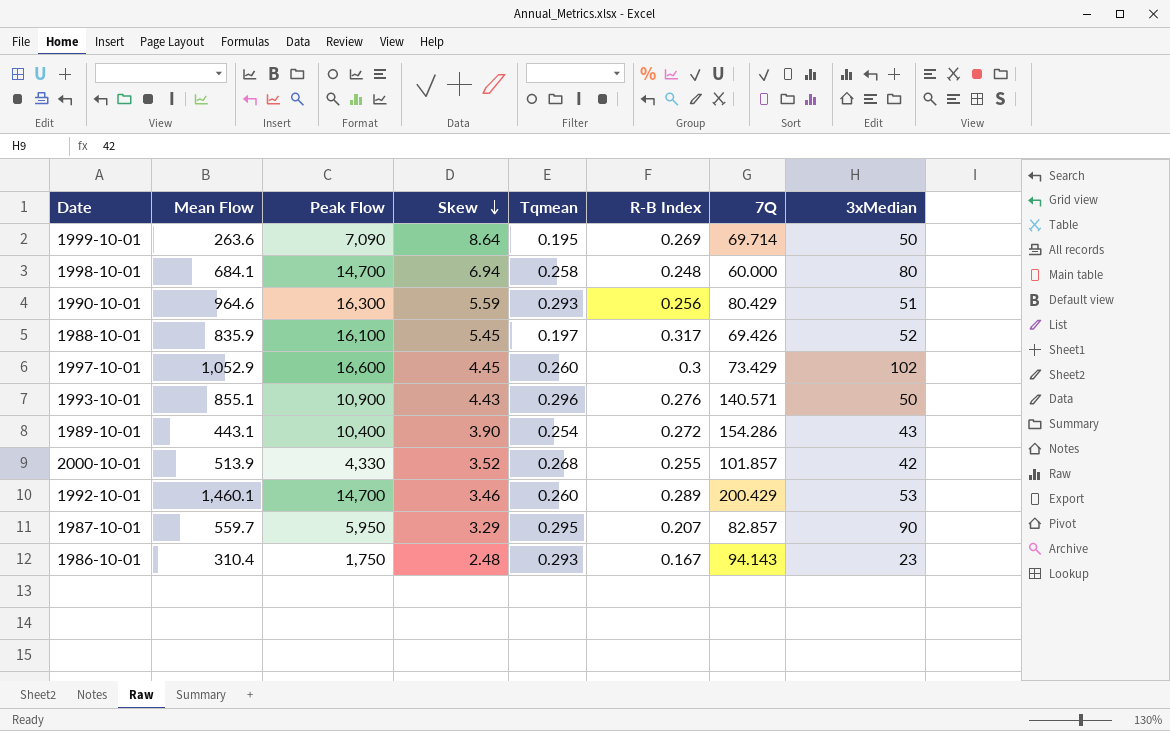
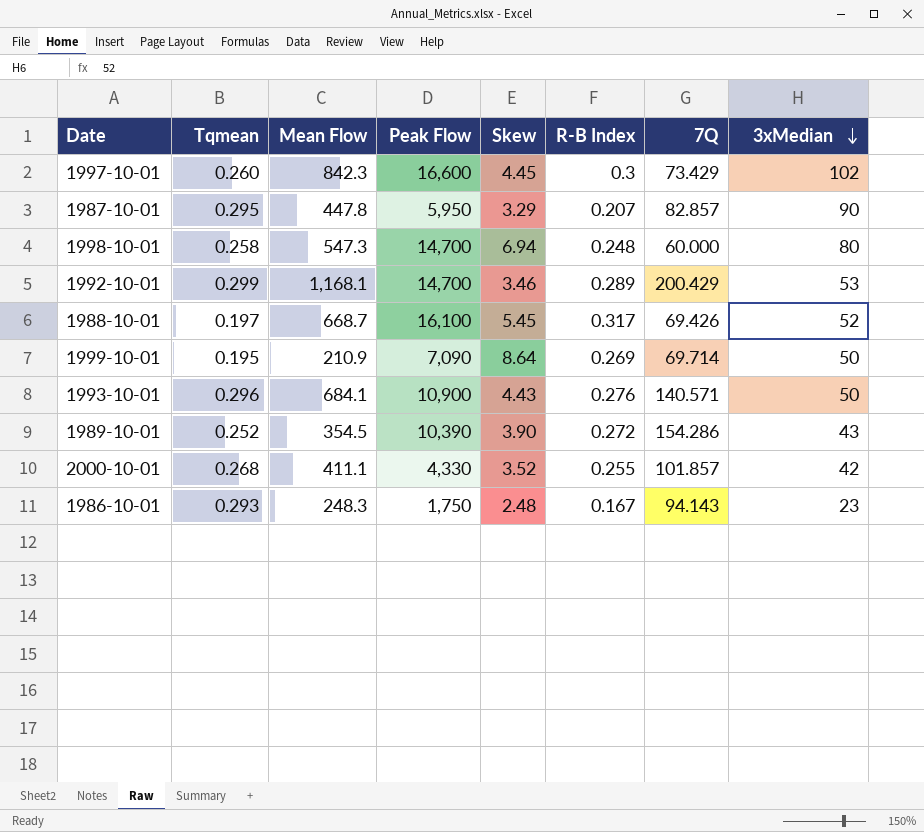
row order: Skew descending -> 3xMedian descending
column Tqmean | position: 5 -> 2
row 1990-10-01: 964.6 | 16,300 | 5.59 | 0.293 | 0.256 | 80.429 | 51 -> none
1997-10-01 | Mean Flow: 1,052.9 -> 842.3
1987-10-01 | Mean Flow: 559.7 -> 447.8
1998-10-01 | Mean Flow: 684.1 -> 547.3
1992-10-01 | Tqmean: 0.260 -> 0.299
1992-10-01 | Mean Flow: 1,460.1 -> 1,168.1
1988-10-01 | Mean Flow: 835.9 -> 668.7
1999-10-01 | Mean Flow: 263.6 -> 210.9
1993-10-01 | Mean Flow: 855.1 -> 684.1
1989-10-01 | Tqmean: 0.254 -> 0.252
1989-10-01 | Mean Flow: 443.1 -> 354.5
1989-10-01 | Peak Flow: 10,400 -> 10,390
2000-10-01 | Mean Flow: 513.9 -> 411.1
1986-10-01 | Mean Flow: 310.4 -> 248.3

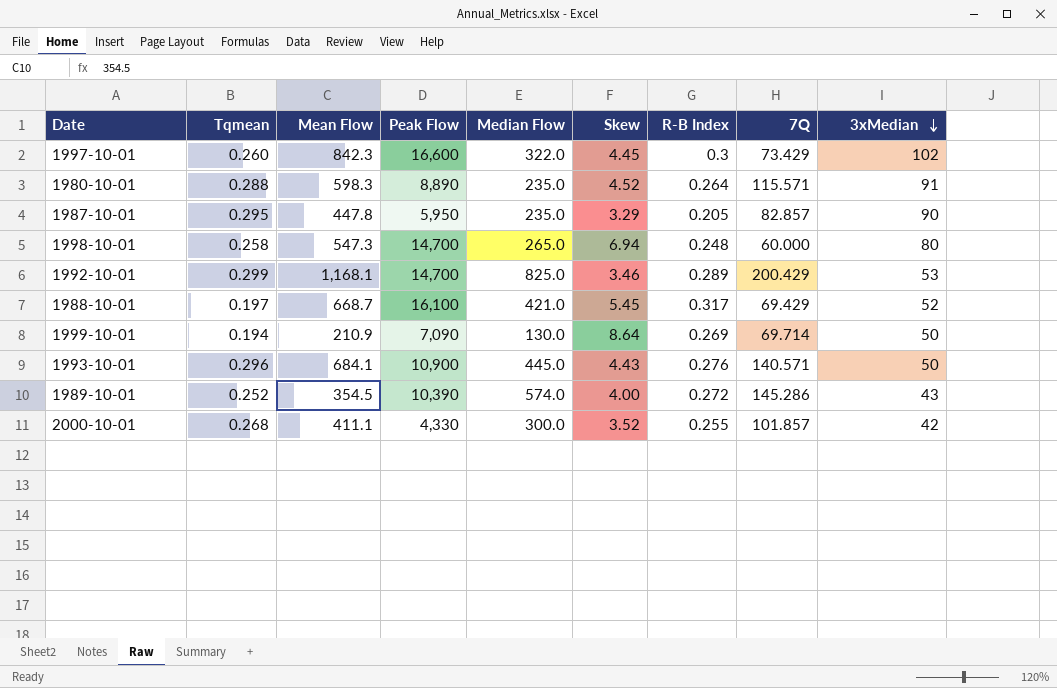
column Median Flow | position: none -> 5
row 1986-10-01: 0.293 | 248.3 | 1,750 | 2.48 | 0.167 | 94.143 | 23 -> none
row 1980-10-01: none -> 0.288 | 598.3 | 8,890 | 235.0 | 4.52 | 0.264 | 115.571 | 91
1987-10-01 | R-B Index: 0.207 -> 0.205
1988-10-01 | 7Q: 69.426 -> 69.429
1999-10-01 | Tqmean: 0.195 -> 0.194
1989-10-01 | Skew: 3.90 -> 4.00
1989-10-01 | 7Q: 154.286 -> 145.286

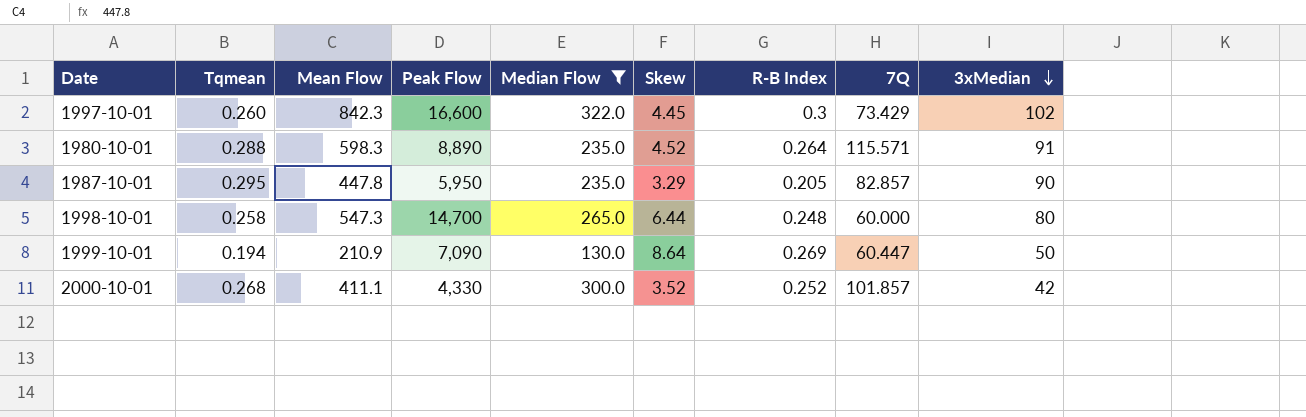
filter: none -> Median Flow <= 322.0
1998-10-01 | Skew: 6.94 -> 6.44
1999-10-01 | 7Q: 69.714 -> 60.447
2000-10-01 | R-B Index: 0.255 -> 0.252

